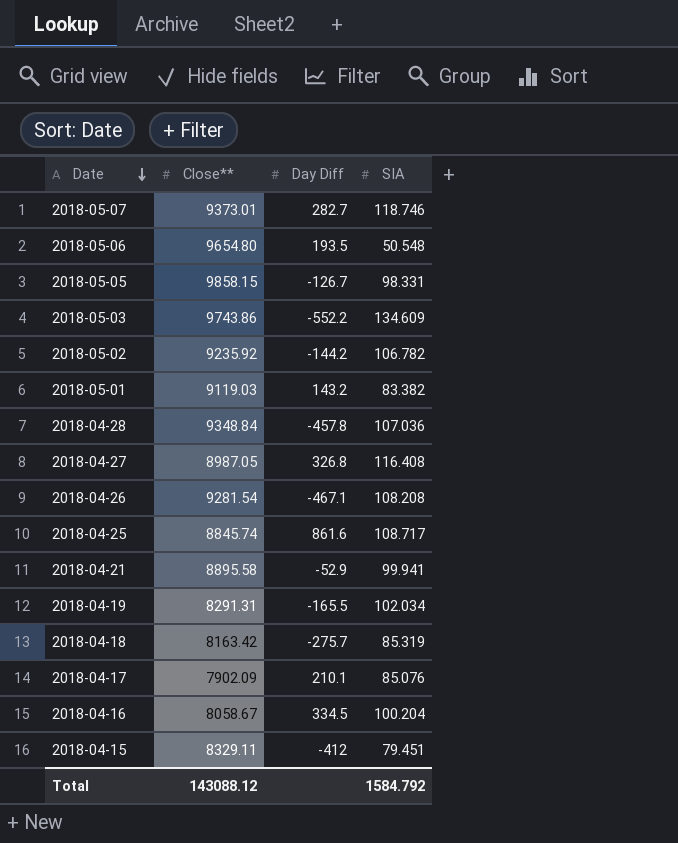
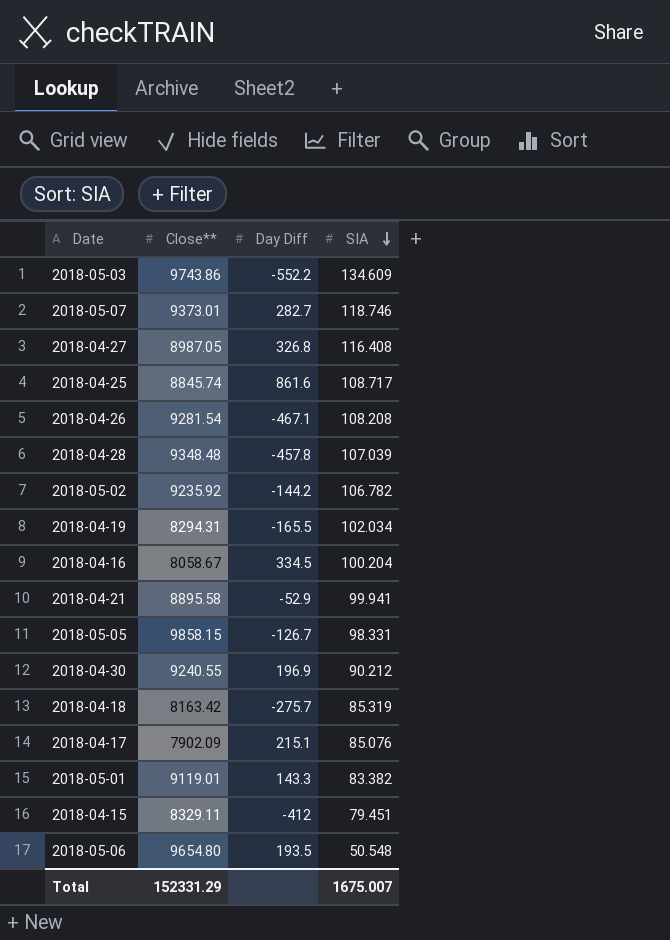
row order: Date descending -> SIA descending
2018-04-28 | Close**: 9348.84 -> 9348.48
2018-04-28 | SIA: 107.036 -> 107.039
2018-04-19 | Close**: 8291.31 -> 8294.31
row 2018-04-30: none -> 9240.55 | 196.9 | 90.212
2018-04-17 | Day Diff: 210.1 -> 215.1
2018-05-01 | Close**: 9119.03 -> 9119.01
2018-05-01 | Day Diff: 143.2 -> 143.3
Total | Close**: 143088.12 -> 152331.29
Total | SIA: 1584.792 -> 1675.007

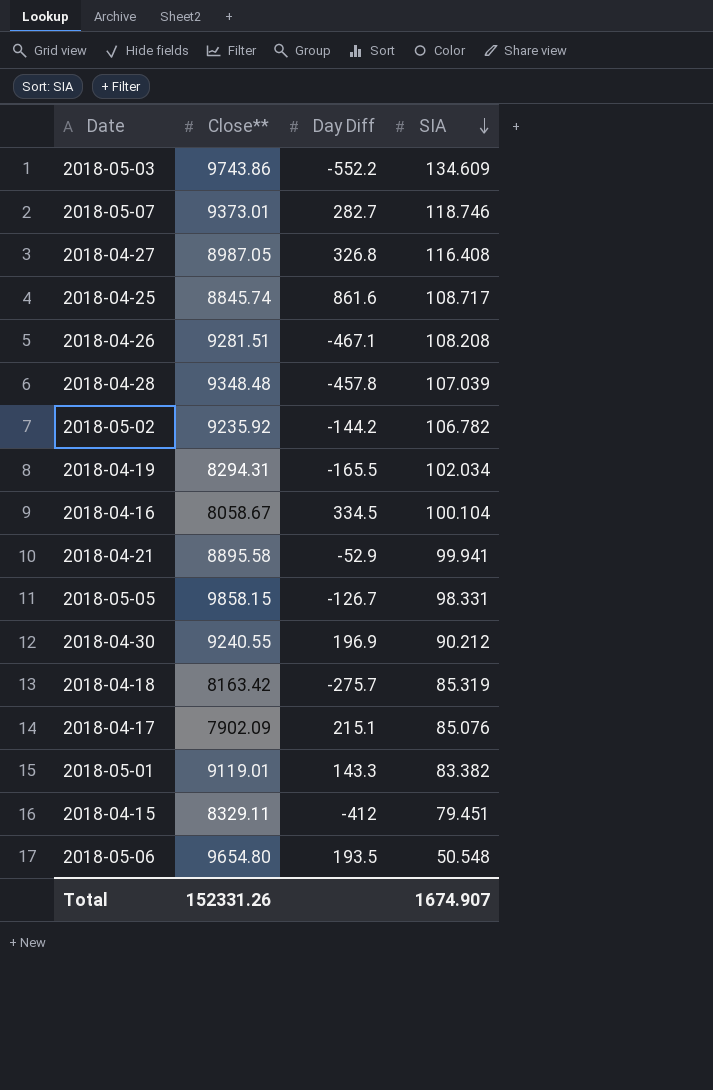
2018-04-26 | Close**: 9281.54 -> 9281.51
2018-04-16 | SIA: 100.204 -> 100.104
Total | Close**: 152331.29 -> 152331.26
Total | SIA: 1675.007 -> 1674.907

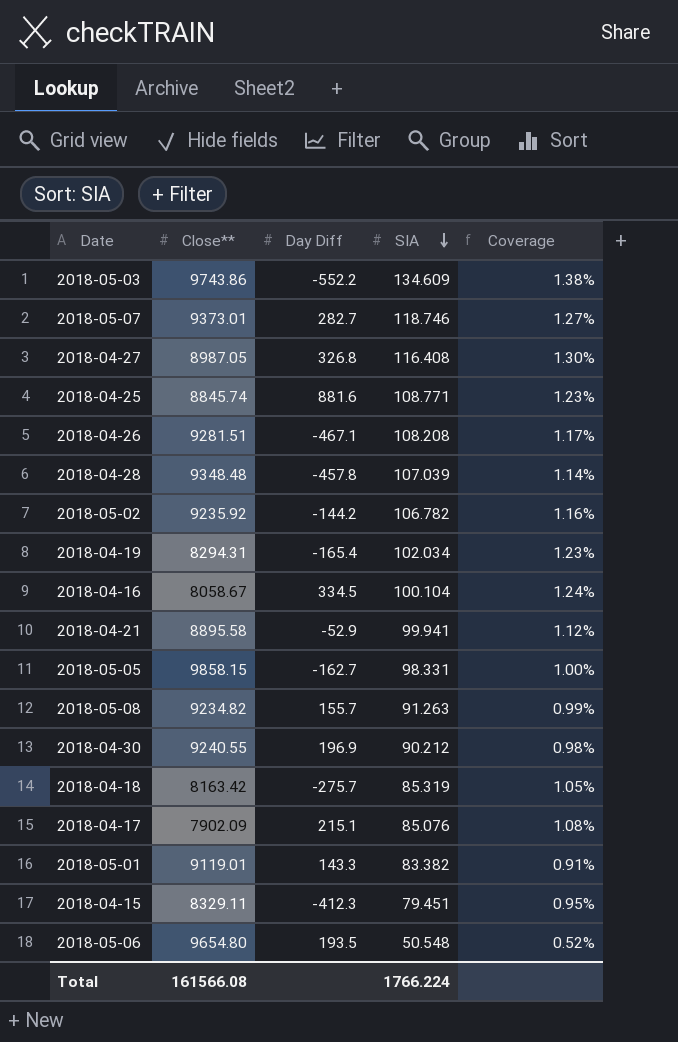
column Coverage | formula: none -> [SIA] / [Close**]
2018-04-25 | Day Diff: 861.6 -> 881.6
2018-04-25 | SIA: 108.717 -> 108.771
2018-04-19 | Day Diff: -165.5 -> -165.4
2018-05-05 | Day Diff: -126.7 -> -162.7
row 2018-05-08: none -> 9234.82 | 155.7 | 91.263 | 0.99%
2018-04-15 | Day Diff: -412 -> -412.3
Total | Close**: 152331.26 -> 161566.08
Total | SIA: 1674.907 -> 1766.224

